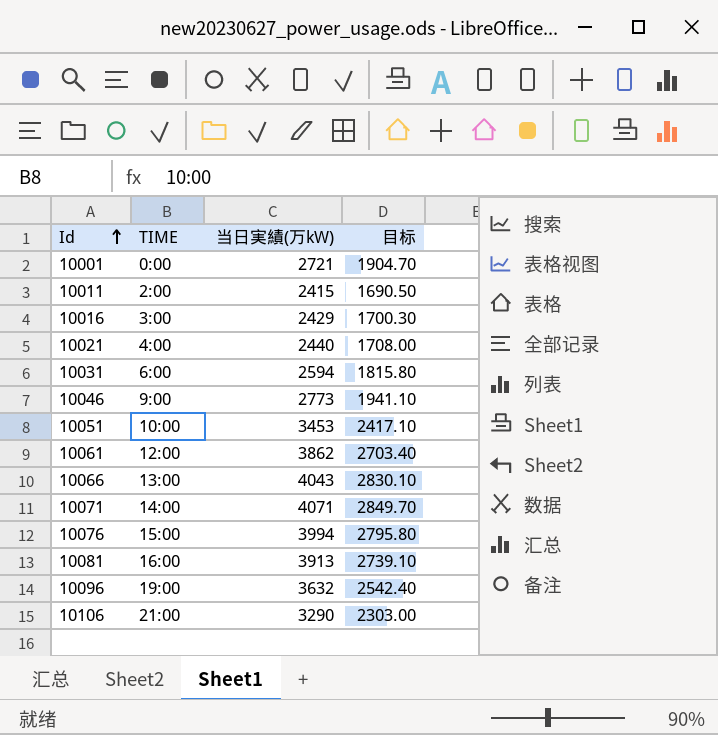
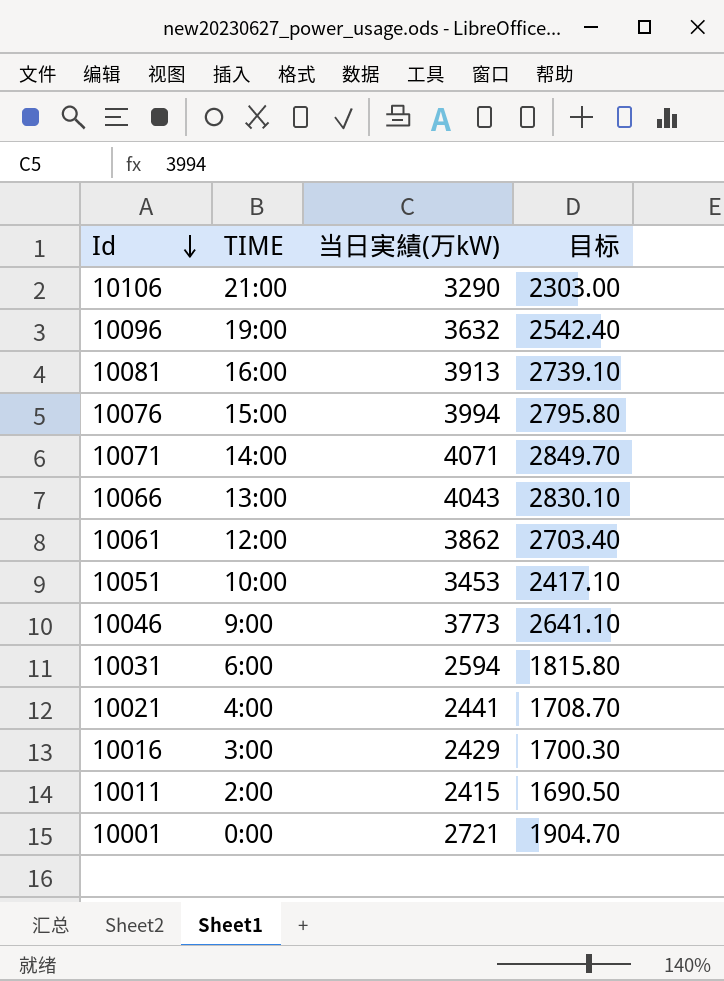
row order: Id ascending -> Id descending
10046 | 当日実績(万kW): 2773 -> 3773
10046 | 目标: 1941.10 -> 2641.10
10021 | 当日実績(万kW): 2440 -> 2441
10021 | 目标: 1708.00 -> 1708.70

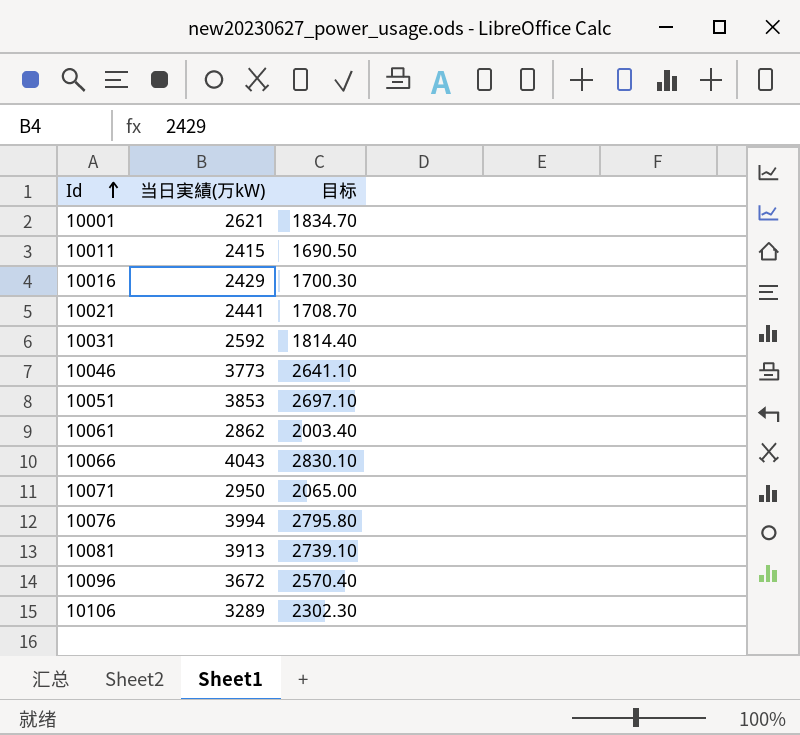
row order: Id descending -> Id ascending
column TIME | position: 2 -> none
10001 | 当日実績(万kW): 2721 -> 2621
10001 | 目标: 1904.70 -> 1834.70
10031 | 当日実績(万kW): 2594 -> 2592
10031 | 目标: 1815.80 -> 1814.40
10051 | 当日実績(万kW): 3453 -> 3853
10051 | 目标: 2417.10 -> 2697.10
10061 | 当日実績(万kW): 3862 -> 2862
10061 | 目标: 2703.40 -> 2003.40
10071 | 当日実績(万kW): 4071 -> 2950
10071 | 目标: 2849.70 -> 2065.00
10096 | 当日実績(万kW): 3632 -> 3672
10096 | 目标: 2542.40 -> 2570.40
10106 | 当日実績(万kW): 3290 -> 3289
10106 | 目标: 2303.00 -> 2302.30

